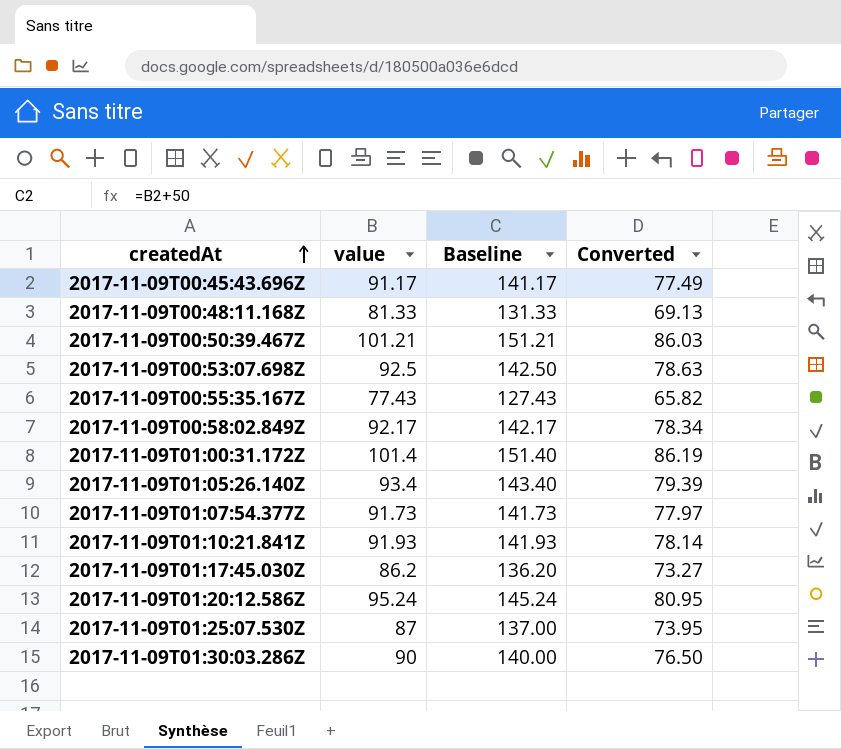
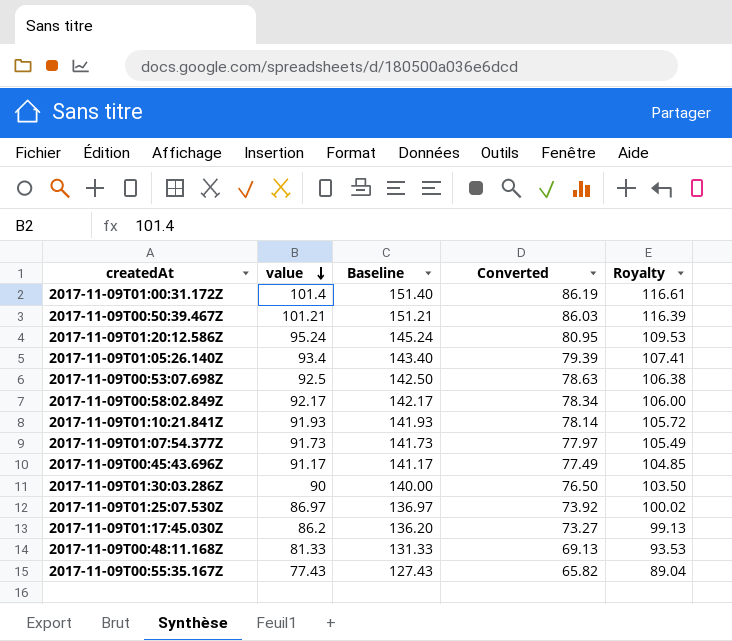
row order: createdAt ascending -> value descending
column Royalty | formula: none -> [value] * 1.15
2017-11-09T01:25:07.530Z | value: 87 -> 86.97
2017-11-09T01:25:07.530Z | Baseline: 137.00 -> 136.97
2017-11-09T01:25:07.530Z | Converted: 73.95 -> 73.92

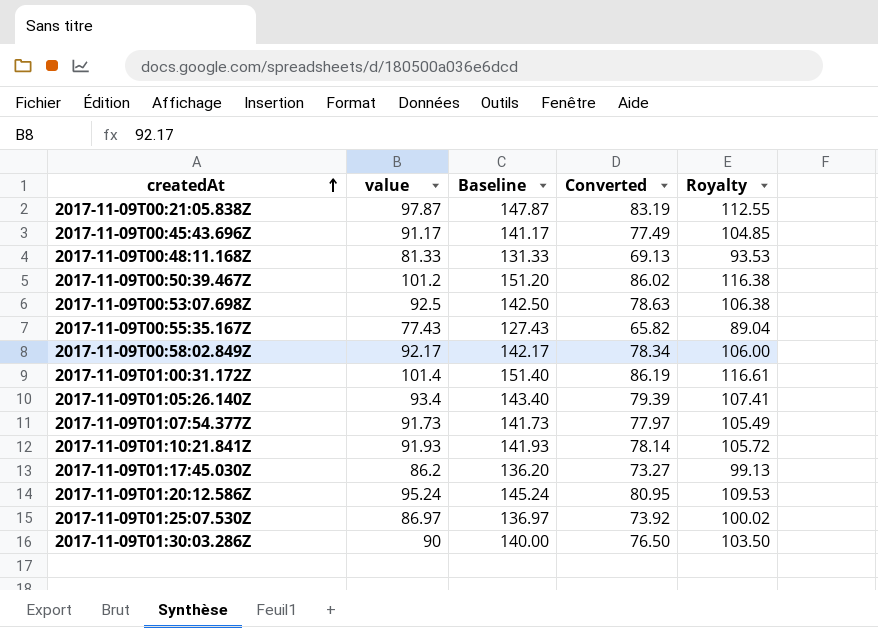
row order: value descending -> createdAt ascending
row 2017-11-09T00:21:05.838Z: none -> 97.87 | 147.87 | 83.19 | 112.55
2017-11-09T00:50:39.467Z | value: 101.21 -> 101.2
2017-11-09T00:50:39.467Z | Baseline: 151.21 -> 151.20
2017-11-09T00:50:39.467Z | Converted: 86.03 -> 86.02
2017-11-09T00:50:39.467Z | Royalty: 116.39 -> 116.38

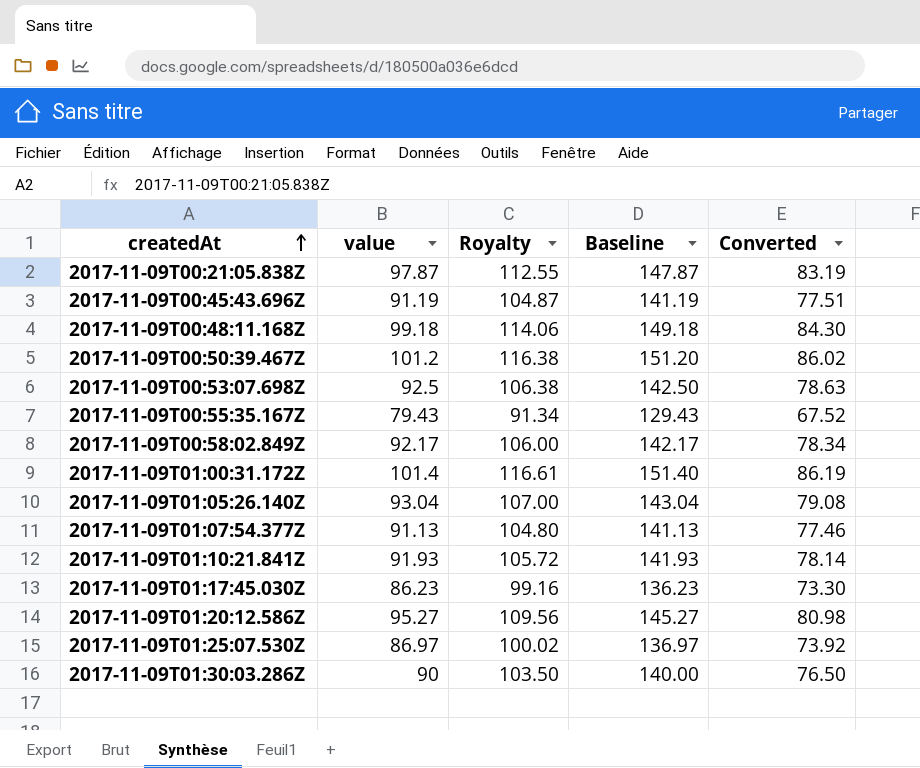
column Royalty | position: 5 -> 3
2017-11-09T00:45:43.696Z | value: 91.17 -> 91.19
2017-11-09T00:45:43.696Z | Royalty: 104.85 -> 104.87
2017-11-09T00:45:43.696Z | Baseline: 141.17 -> 141.19
2017-11-09T00:45:43.696Z | Converted: 77.49 -> 77.51
2017-11-09T00:48:11.168Z | value: 81.33 -> 99.18
2017-11-09T00:48:11.168Z | Royalty: 93.53 -> 114.06
2017-11-09T00:48:11.168Z | Baseline: 131.33 -> 149.18
2017-11-09T00:48:11.168Z | Converted: 69.13 -> 84.30
2017-11-09T00:55:35.167Z | value: 77.43 -> 79.43
2017-11-09T00:55:35.167Z | Royalty: 89.04 -> 91.34
2017-11-09T00:55:35.167Z | Baseline: 127.43 -> 129.43
2017-11-09T00:55:35.167Z | Converted: 65.82 -> 67.52
2017-11-09T01:05:26.140Z | value: 93.4 -> 93.04
2017-11-09T01:05:26.140Z | Royalty: 107.41 -> 107.00
2017-11-09T01:05:26.140Z | Baseline: 143.40 -> 143.04
2017-11-09T01:05:26.140Z | Converted: 79.39 -> 79.08
2017-11-09T01:07:54.377Z | value: 91.73 -> 91.13
2017-11-09T01:07:54.377Z | Royalty: 105.49 -> 104.80
2017-11-09T01:07:54.377Z | Baseline: 141.73 -> 141.13
2017-11-09T01:07:54.377Z | Converted: 77.97 -> 77.46
2017-11-09T01:17:45.030Z | value: 86.2 -> 86.23
2017-11-09T01:17:45.030Z | Royalty: 99.13 -> 99.16
2017-11-09T01:17:45.030Z | Baseline: 136.20 -> 136.23
2017-11-09T01:17:45.030Z | Converted: 73.27 -> 73.30
2017-11-09T01:20:12.586Z | value: 95.24 -> 95.27
2017-11-09T01:20:12.586Z | Royalty: 109.53 -> 109.56
2017-11-09T01:20:12.586Z | Baseline: 145.24 -> 145.27
2017-11-09T01:20:12.586Z | Converted: 80.95 -> 80.98

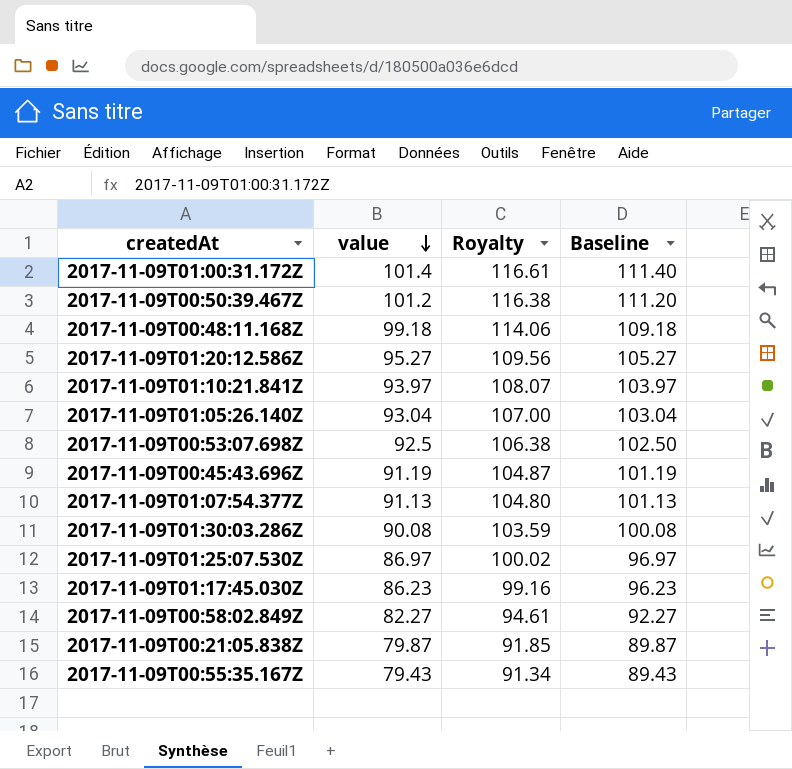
row order: createdAt ascending -> value descending
column Converted | formula: [value] * 0.85 -> none
column Baseline | formula: [value] + 50 -> [value] + 10
2017-11-09T01:10:21.841Z | value: 91.93 -> 93.97
2017-11-09T01:10:21.841Z | Royalty: 105.72 -> 108.07
2017-11-09T01:30:03.286Z | value: 90 -> 90.08
2017-11-09T01:30:03.286Z | Royalty: 103.50 -> 103.59
2017-11-09T00:58:02.849Z | value: 92.17 -> 82.27
2017-11-09T00:58:02.849Z | Royalty: 106.00 -> 94.61
2017-11-09T00:21:05.838Z | value: 97.87 -> 79.87
2017-11-09T00:21:05.838Z | Royalty: 112.55 -> 91.85

